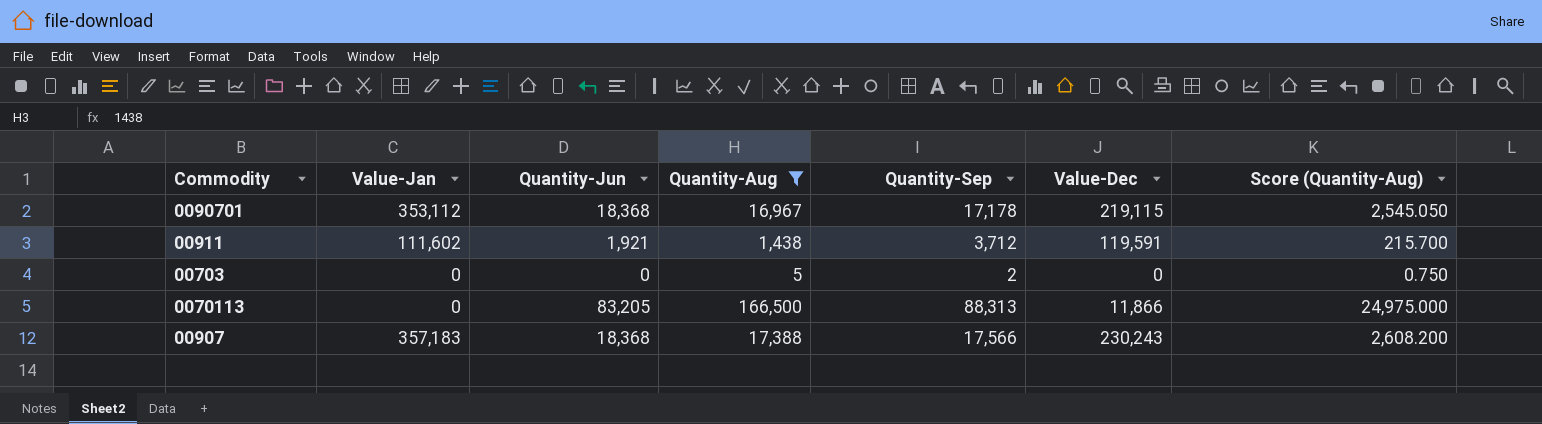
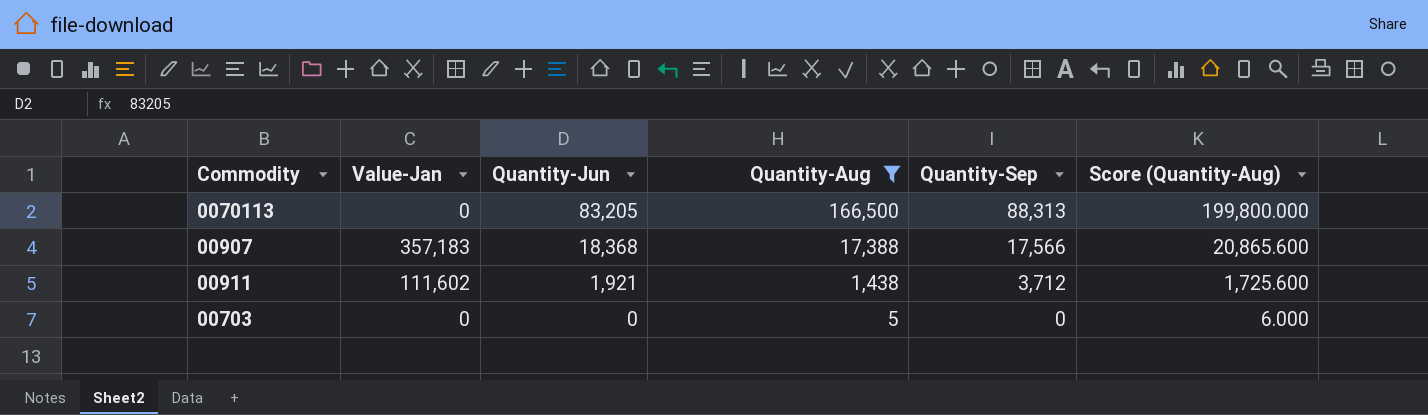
row order: none -> Quantity-Jun descending
column Value-Dec | position: 6 -> none
column Score (Quantity-Aug) | formula: [Quantity-Aug] * 0.15 -> [Quantity-Aug] * 1.2
row 0090701: 353,112 | 18,368 | 16,967 | 17,178 | 219,115 | 2,545.050 -> none
00703 | Quantity-Sep: 2 -> 0

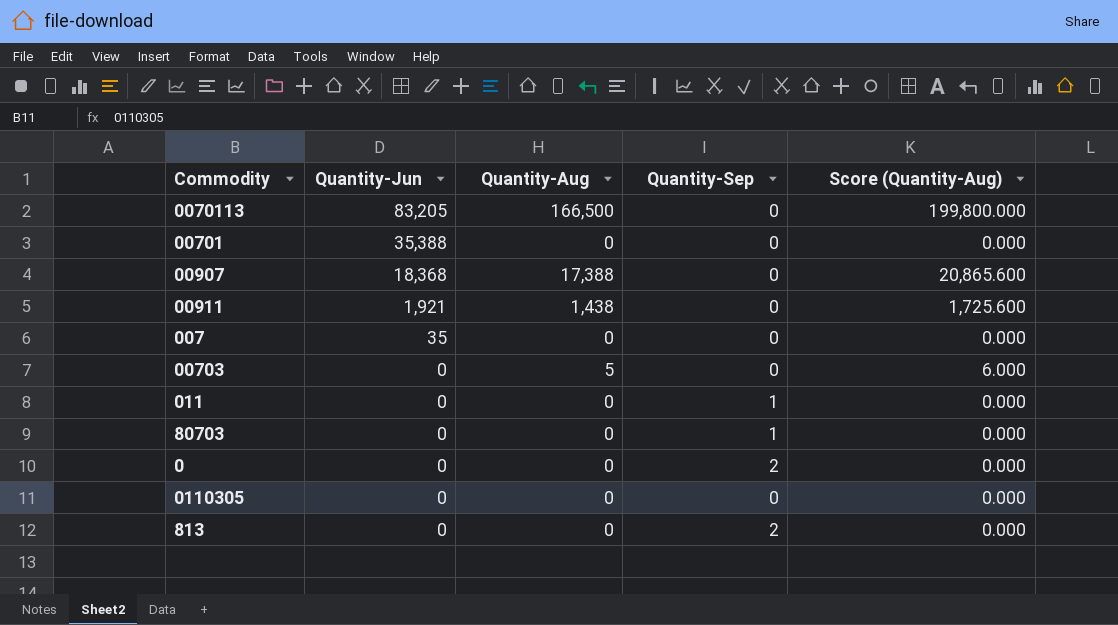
filter: Quantity-Aug != 0 -> none
column Value-Jan | position: 2 -> none
0070113 | Quantity-Sep: 88,313 -> 0
00907 | Quantity-Sep: 17,566 -> 0
00911 | Quantity-Sep: 3,712 -> 0

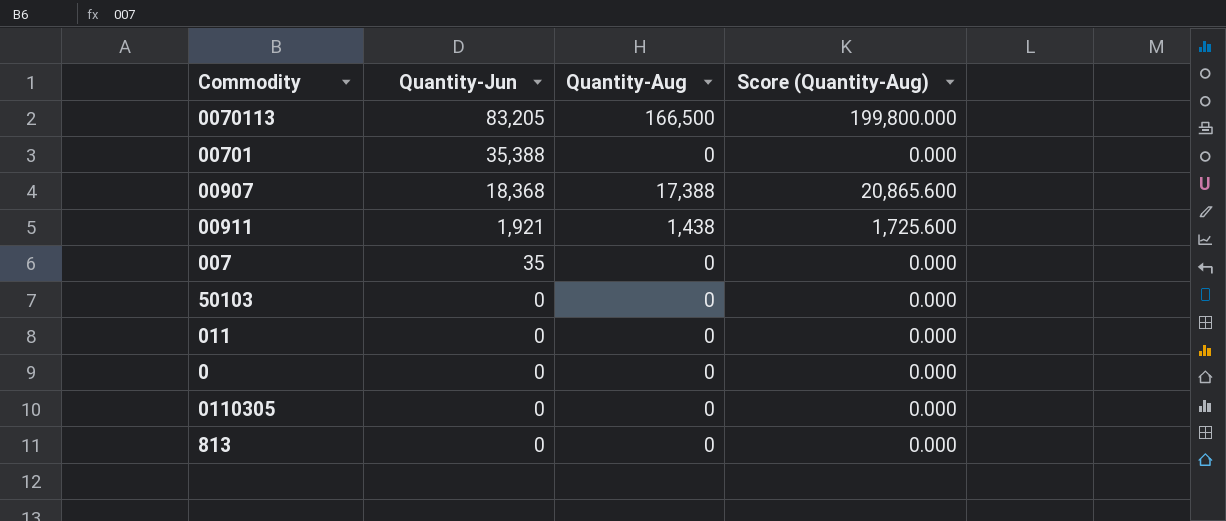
column Quantity-Sep | position: 4 -> none
row 00703: 0 | 5 | 0 | 6.000 -> none
row 80703: 0 | 0 | 1 | 0.000 -> none
row 50103: none -> 0 | 0 | 0.000

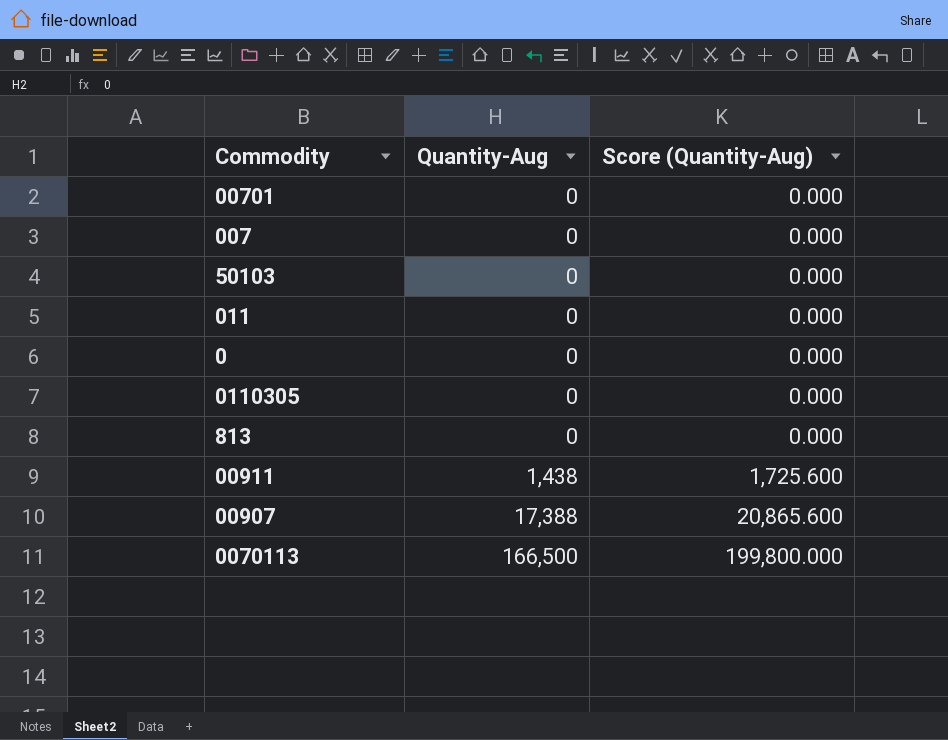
row order: Quantity-Jun descending -> Quantity-Aug ascending
column Quantity-Jun | position: 2 -> none

